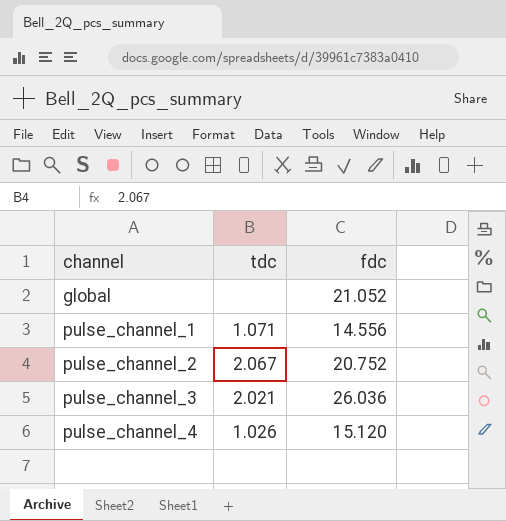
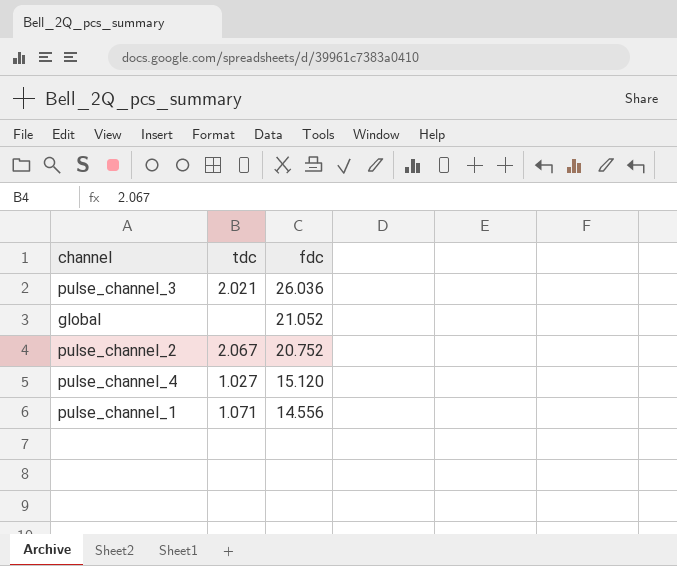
row order: channel ascending -> fdc descending
pulse_channel_4 | tdc: 1.026 -> 1.027

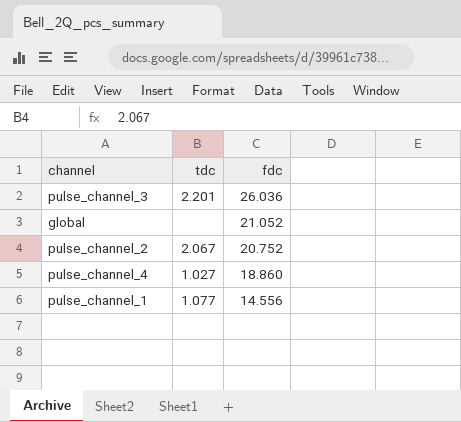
pulse_channel_3 | tdc: 2.021 -> 2.201
pulse_channel_4 | fdc: 15.120 -> 18.860
pulse_channel_1 | tdc: 1.071 -> 1.077

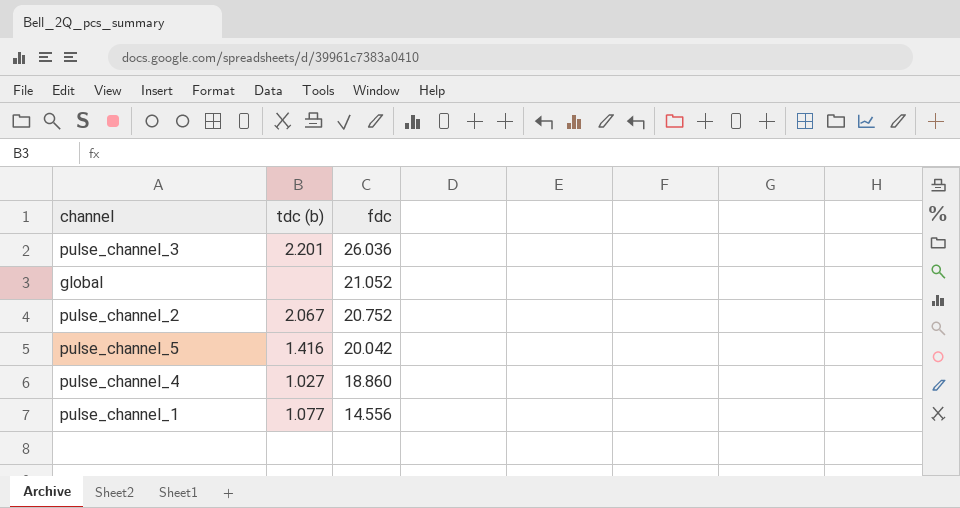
column name: tdc -> tdc (b)
row pulse_channel_5: none -> 1.416 | 20.042

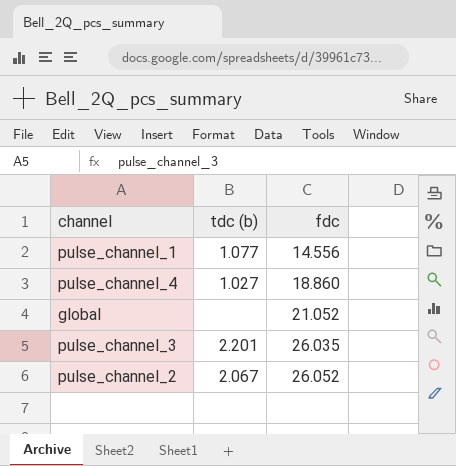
row order: fdc descending -> fdc ascending
row pulse_channel_5: 1.416 | 20.042 -> none
pulse_channel_3 | fdc: 26.036 -> 26.035
pulse_channel_2 | fdc: 20.752 -> 26.052

